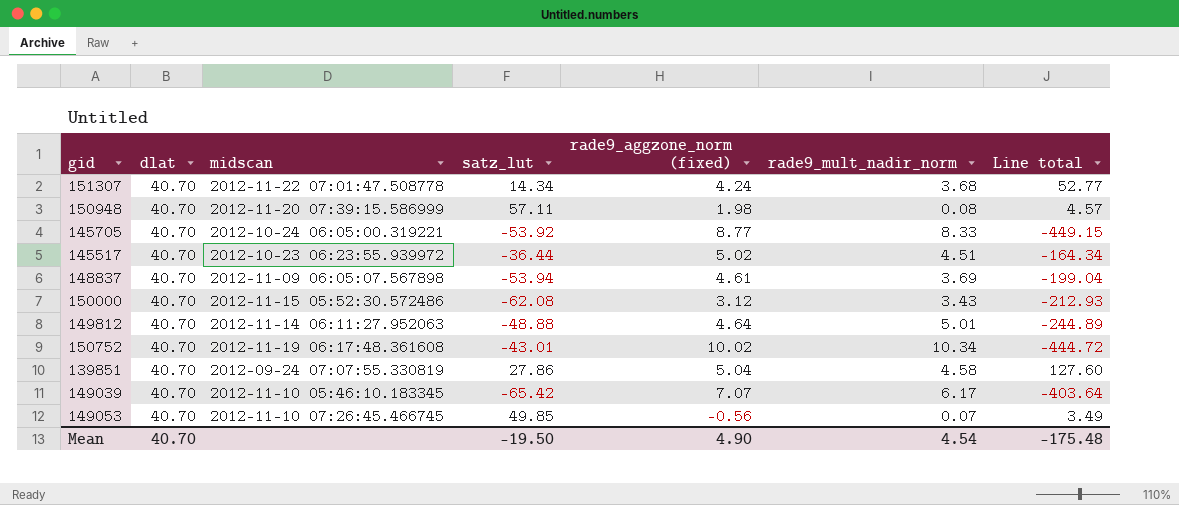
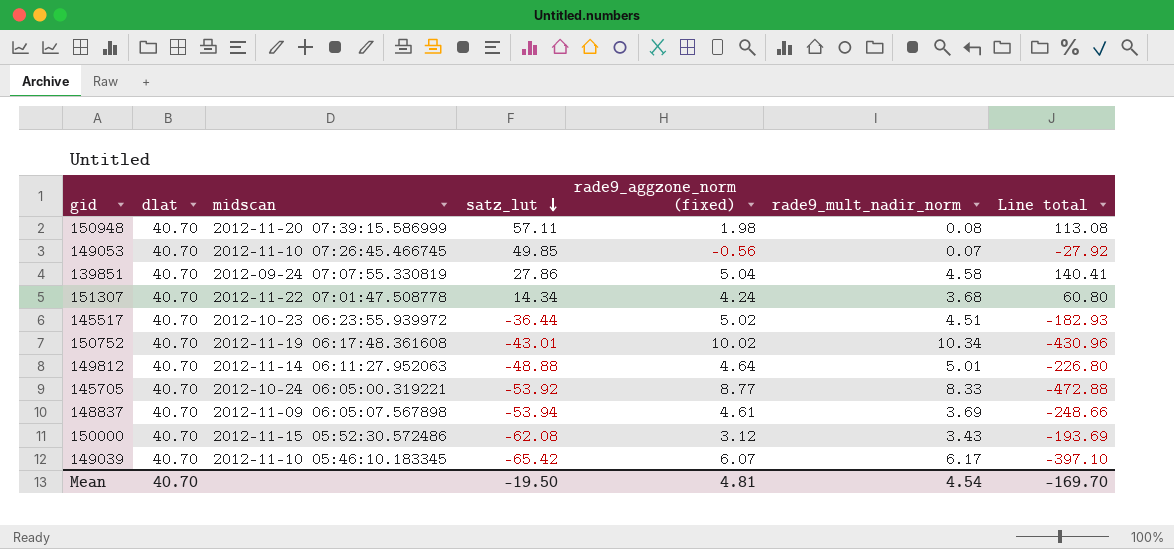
row order: none -> satz_lut descending
column Line total | formula: [satz_lut] * [rade9_mult_nadir_norm] -> [satz_lut] * [rade9_aggzone_norm (fixed)]
149039 | rade9_aggzone_norm (fixed): 7.07 -> 6.07
Mean | rade9_aggzone_norm (fixed): 4.90 -> 4.81
Mean | Line total: -175.48 -> -169.70

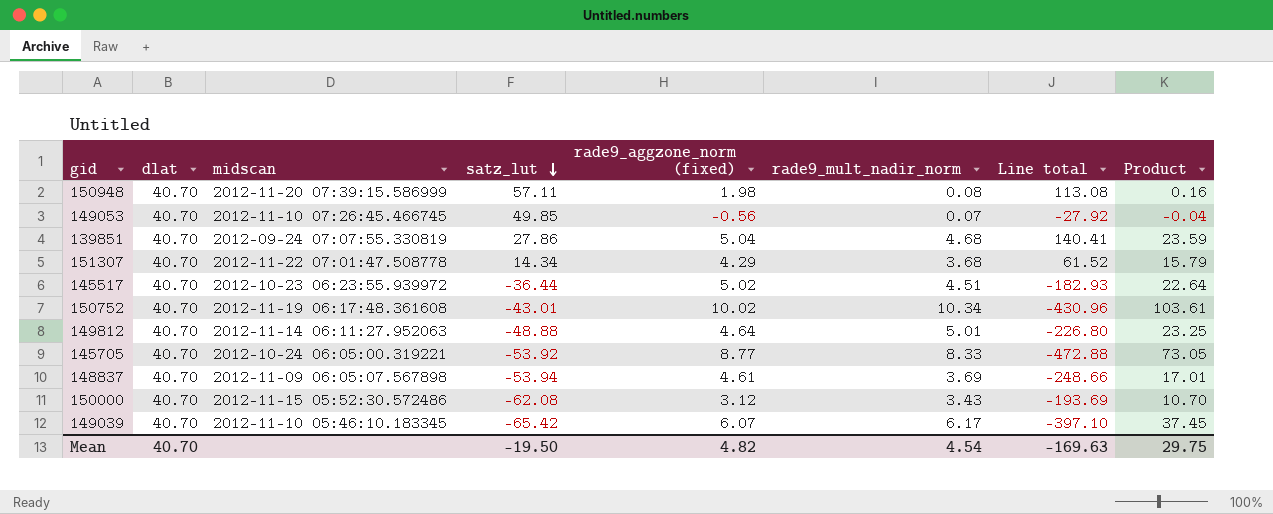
column Product | formula: none -> [rade9_aggzone_norm (fixed)] * [rade9_mult_nadir_norm]
139851 | rade9_mult_nadir_norm: 4.58 -> 4.68
151307 | rade9_aggzone_norm (fixed): 4.24 -> 4.29
151307 | Line total: 60.80 -> 61.52
Mean | rade9_aggzone_norm (fixed): 4.81 -> 4.82
Mean | Line total: -169.70 -> -169.63

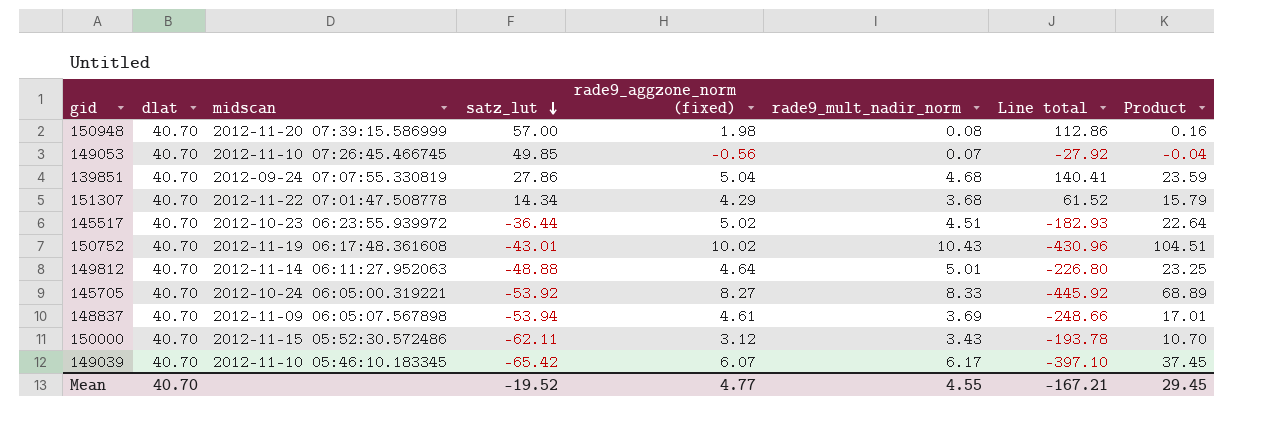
150948 | satz_lut: 57.11 -> 57.00
150948 | Line total: 113.08 -> 112.86
150752 | rade9_mult_nadir_norm: 10.34 -> 10.43
150752 | Product: 103.61 -> 104.51
145705 | rade9_aggzone_norm (fixed): 8.77 -> 8.27
145705 | Line total: -472.88 -> -445.92
145705 | Product: 73.05 -> 68.89
150000 | satz_lut: -62.08 -> -62.11
150000 | Line total: -193.69 -> -193.78
Mean | satz_lut: -19.50 -> -19.52
Mean | rade9_aggzone_norm (fixed): 4.82 -> 4.77
Mean | rade9_mult_nadir_norm: 4.54 -> 4.55
Mean | Line total: -169.63 -> -167.21
Mean | Product: 29.75 -> 29.45

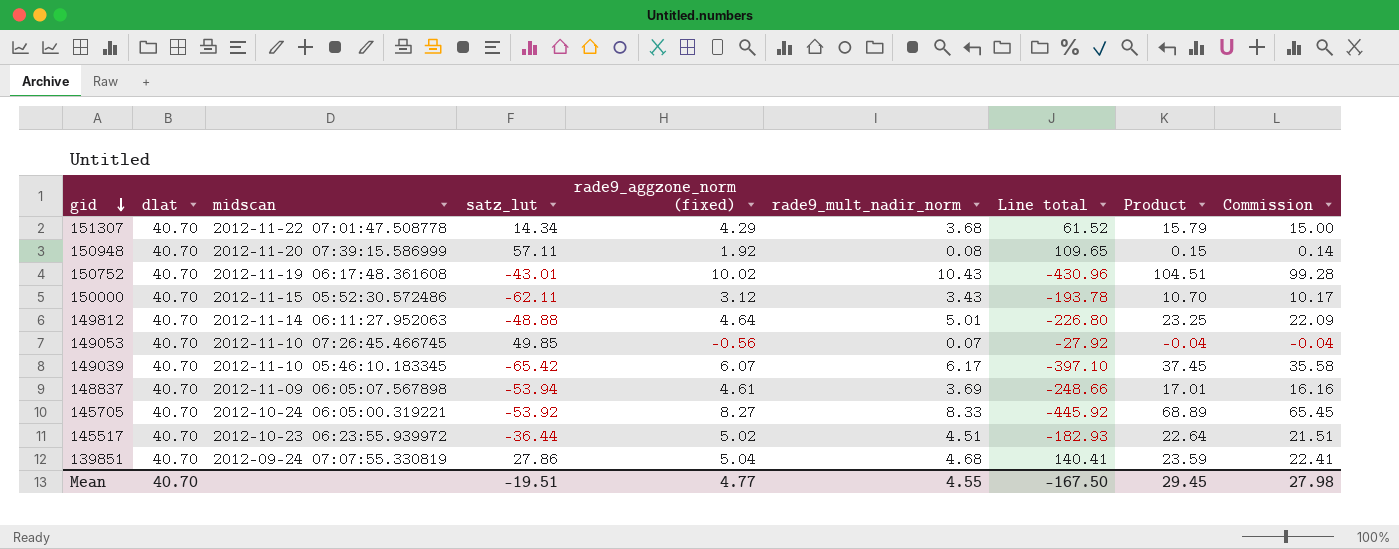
row order: satz_lut descending -> gid descending
column Commission | formula: none -> [Product] * 0.95
150948 | satz_lut: 57.00 -> 57.11
150948 | rade9_aggzone_norm (fixed): 1.98 -> 1.92
150948 | Line total: 112.86 -> 109.65
150948 | Product: 0.16 -> 0.15
Mean | satz_lut: -19.52 -> -19.51
Mean | Line total: -167.21 -> -167.50

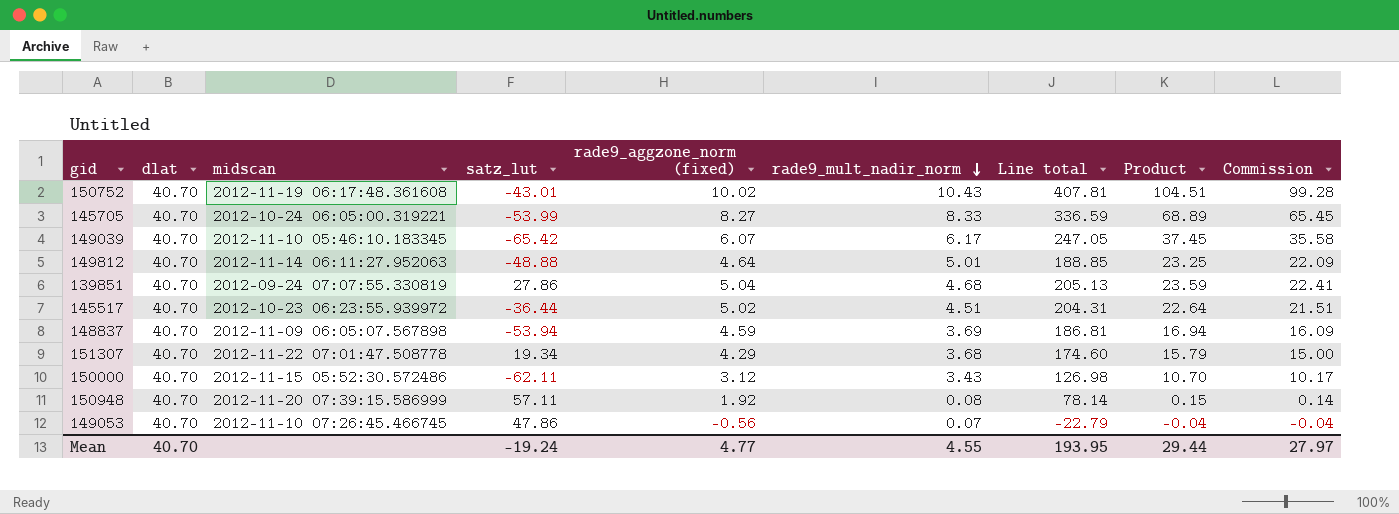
row order: gid descending -> rade9_mult_nadir_norm descending
column Line total | formula: [satz_lut] * [rade9_aggzone_norm (fixed)] -> [dlat] * [rade9_aggzone_norm (fixed)]
145705 | satz_lut: -53.92 -> -53.99
148837 | rade9_aggzone_norm (fixed): 4.61 -> 4.59
148837 | Product: 17.01 -> 16.94
148837 | Commission: 16.16 -> 16.09
151307 | satz_lut: 14.34 -> 19.34
149053 | satz_lut: 49.85 -> 47.86
Mean | satz_lut: -19.51 -> -19.24
Mean | Line total: -167.50 -> 193.95
Mean | Product: 29.45 -> 29.44
Mean | Commission: 27.98 -> 27.97

